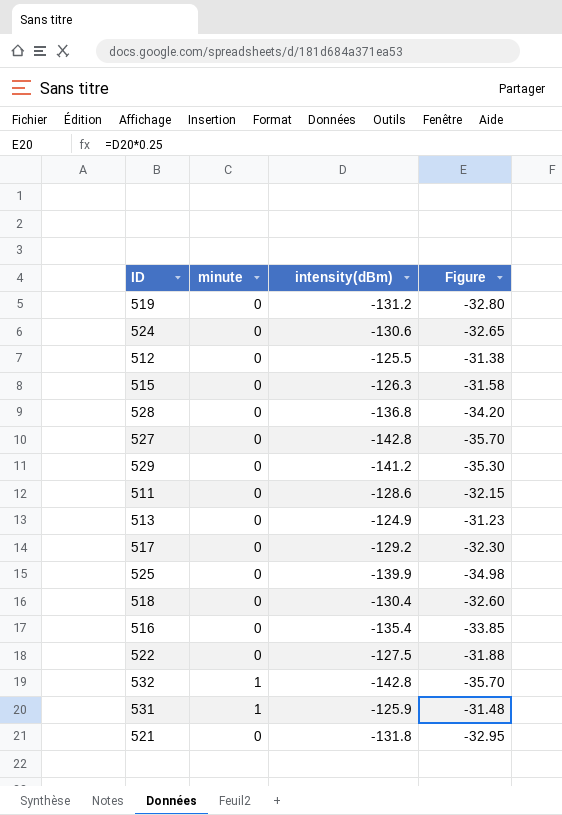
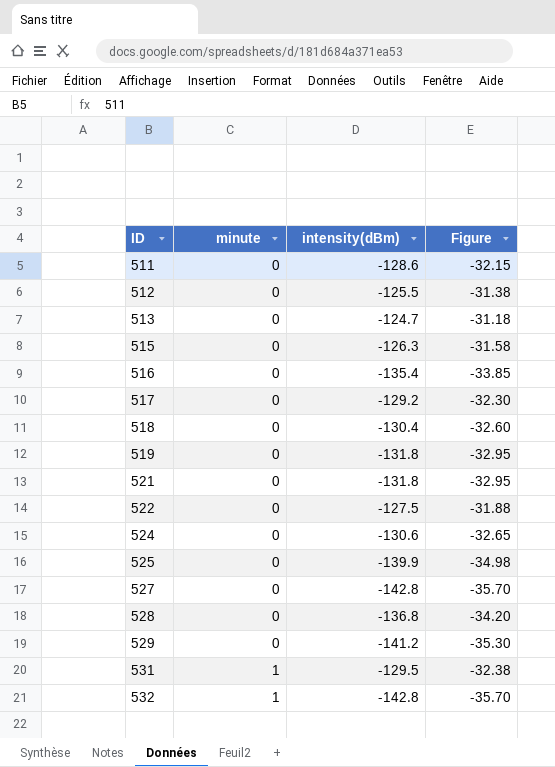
row order: none -> ID ascending
513 | intensity(dBm): -124.9 -> -124.7
513 | Figure: -31.23 -> -31.18
519 | intensity(dBm): -131.2 -> -131.8
519 | Figure: -32.80 -> -32.95
531 | intensity(dBm): -125.9 -> -129.5
531 | Figure: -31.48 -> -32.38

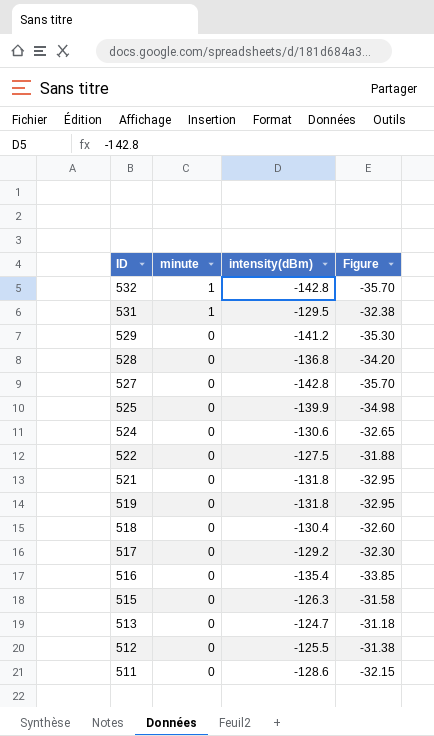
row order: ID ascending -> ID descending

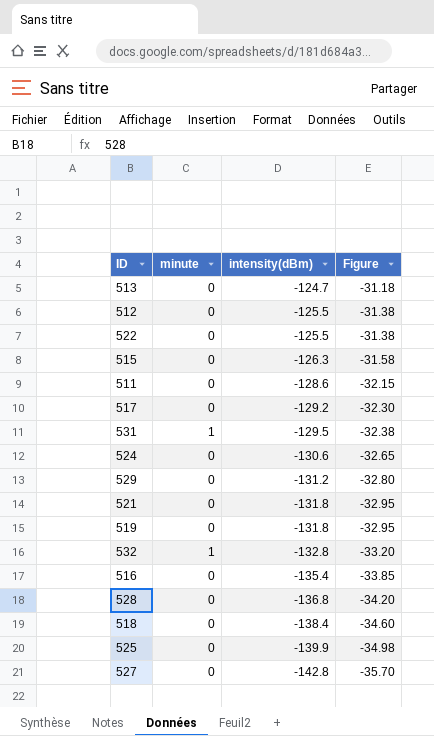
row order: ID descending -> intensity(dBm) descending
522 | intensity(dBm): -127.5 -> -125.5
522 | Figure: -31.88 -> -31.38
529 | intensity(dBm): -141.2 -> -131.2
529 | Figure: -35.30 -> -32.80
532 | intensity(dBm): -142.8 -> -132.8
532 | Figure: -35.70 -> -33.20
518 | intensity(dBm): -130.4 -> -138.4
518 | Figure: -32.60 -> -34.60

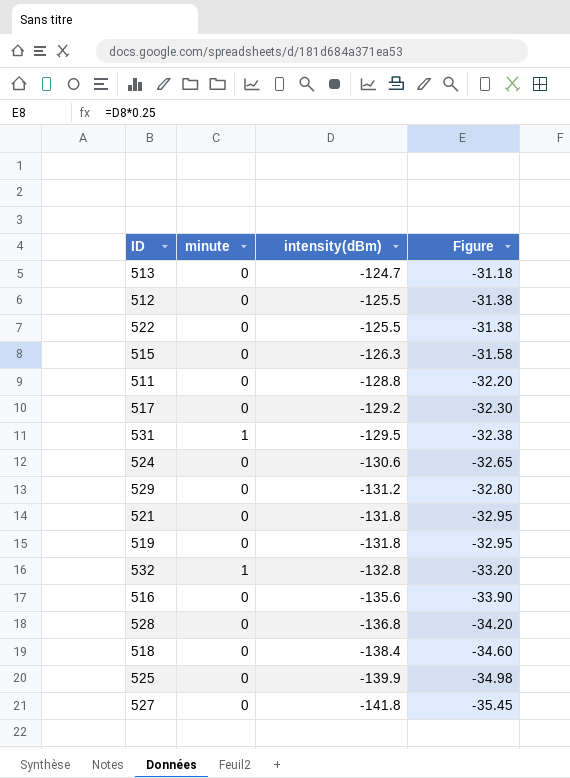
511 | intensity(dBm): -128.6 -> -128.8
511 | Figure: -32.15 -> -32.20
516 | intensity(dBm): -135.4 -> -135.6
516 | Figure: -33.85 -> -33.90
527 | intensity(dBm): -142.8 -> -141.8
527 | Figure: -35.70 -> -35.45

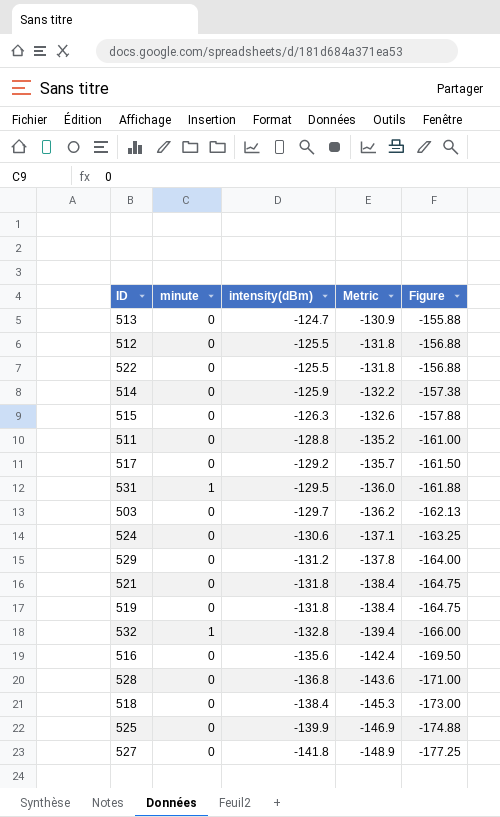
column Metric | formula: none -> [intensity(dBm)] * 1.05
column Figure | formula: [intensity(dBm)] * 0.25 -> [intensity(dBm)] * 1.25
row 514: none -> 0 | -125.9 | -132.2 | -157.38
row 503: none -> 0 | -129.7 | -136.2 | -162.13

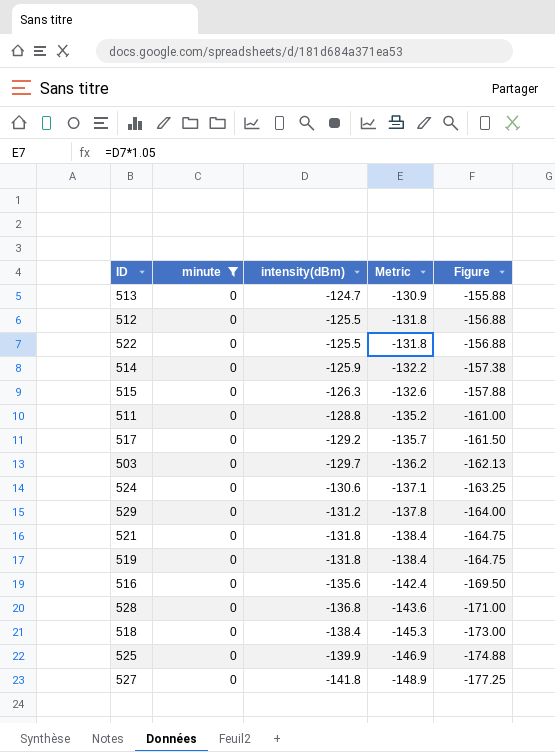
filter: none -> minute = 0

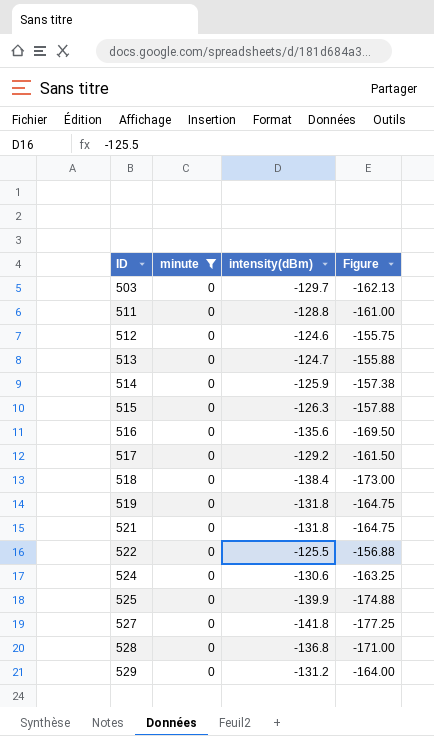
row order: intensity(dBm) descending -> ID ascending
column Metric | formula: [intensity(dBm)] * 1.05 -> none
512 | intensity(dBm): -125.5 -> -124.6
512 | Figure: -156.88 -> -155.75

